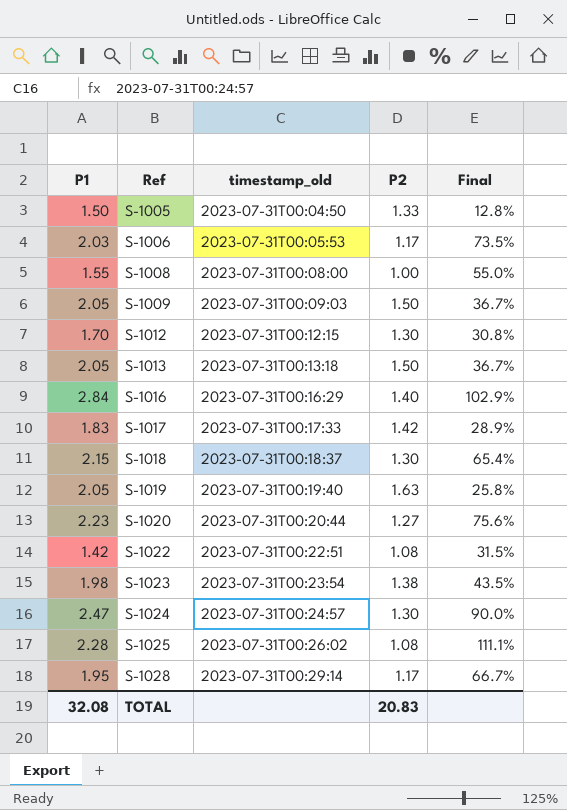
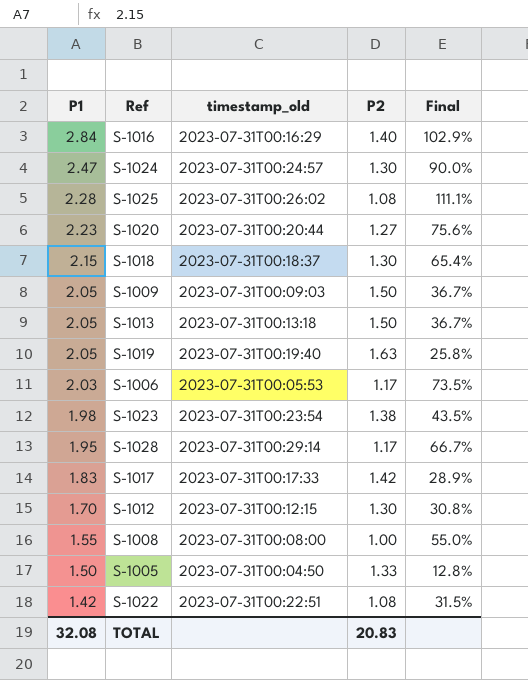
row order: Ref ascending -> P1 descending

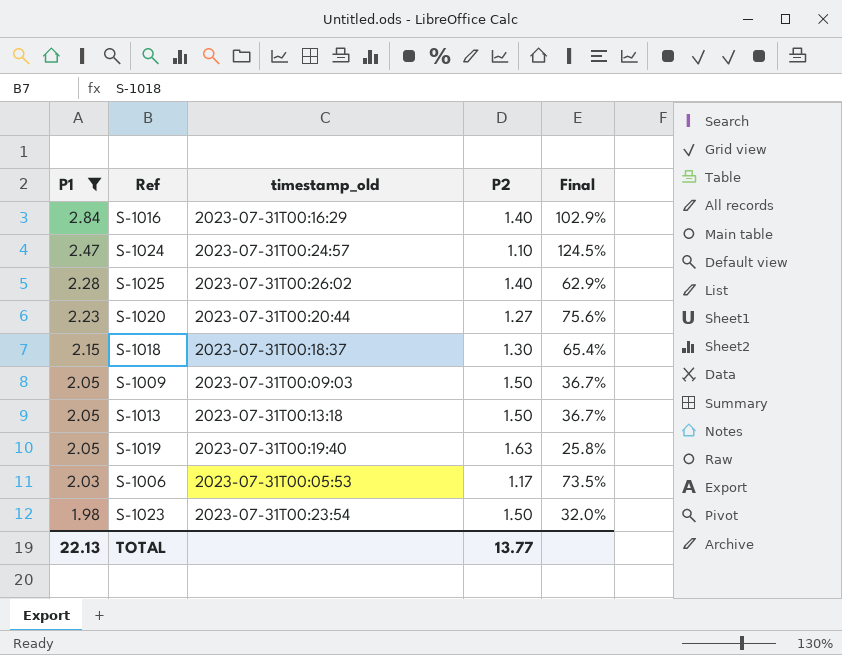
filter: none -> P1 >= 1.98
S-1024 | P2: 1.30 -> 1.10
S-1024 | Final: 90.0% -> 124.5%
S-1025 | P2: 1.08 -> 1.40
S-1025 | Final: 111.1% -> 62.9%
S-1023 | P2: 1.38 -> 1.50
S-1023 | Final: 43.5% -> 32.0%
TOTAL | P1: 32.08 -> 22.13
TOTAL | P2: 20.83 -> 13.77

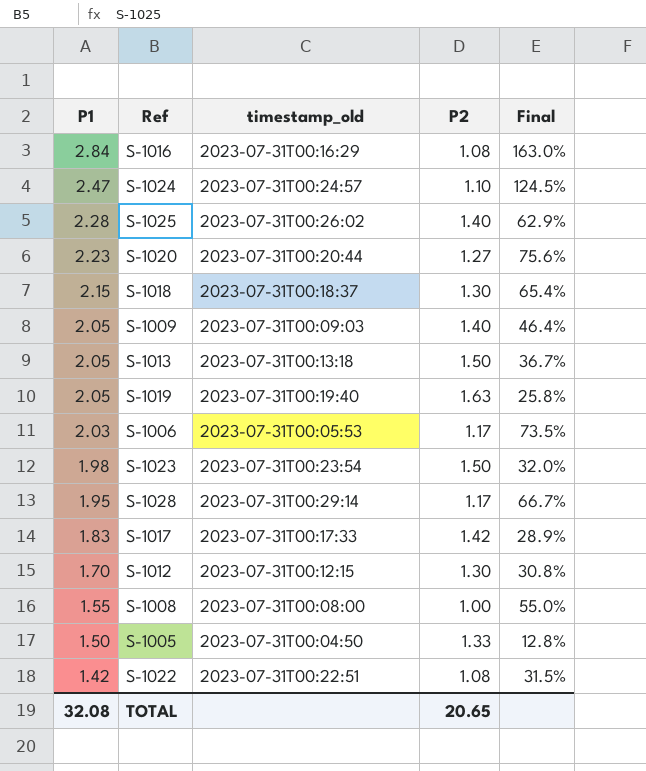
filter: P1 >= 1.98 -> none
S-1016 | P2: 1.40 -> 1.08
S-1016 | Final: 102.9% -> 163.0%
S-1009 | P2: 1.50 -> 1.40
S-1009 | Final: 36.7% -> 46.4%
TOTAL | P1: 22.13 -> 32.08
TOTAL | P2: 13.77 -> 20.65

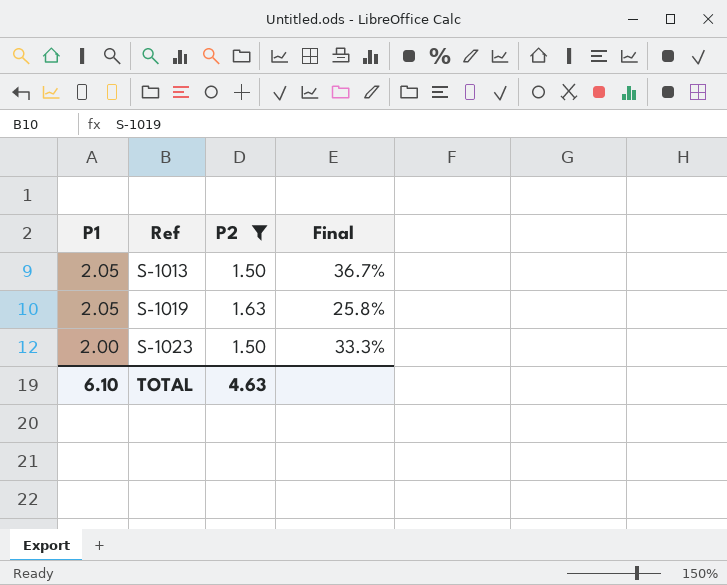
filter: none -> P2 >= 1.50
column timestamp_old | position: 3 -> none
S-1023 | P1: 1.98 -> 2.00
S-1023 | Final: 32.0% -> 33.3%
TOTAL | P1: 32.08 -> 6.10
TOTAL | P2: 20.65 -> 4.63

